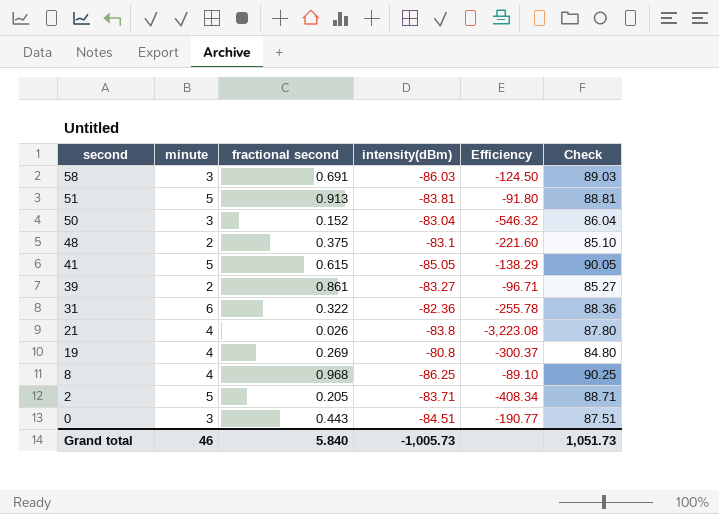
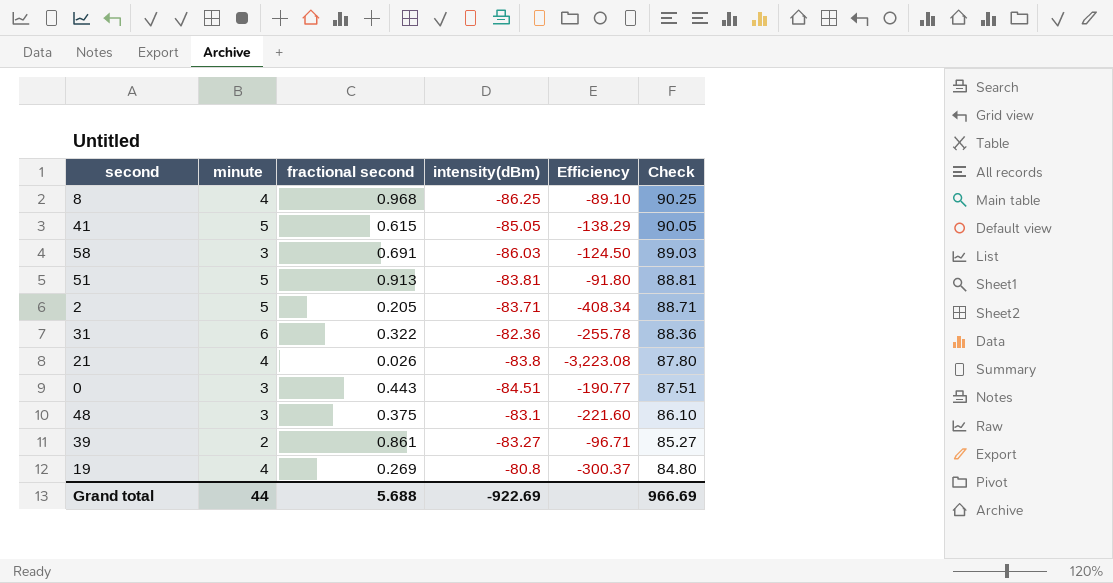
row order: second descending -> Check descending
row 50: 3 | 0.152 | -83.04 | -546.32 | 86.04 -> none
48 | minute: 2 -> 3
48 | Check: 85.10 -> 86.10
Grand total | minute: 46 -> 44
Grand total | fractional second: 5.840 -> 5.688
Grand total | intensity(dBm): -1,005.73 -> -922.69
Grand total | Check: 1,051.73 -> 966.69

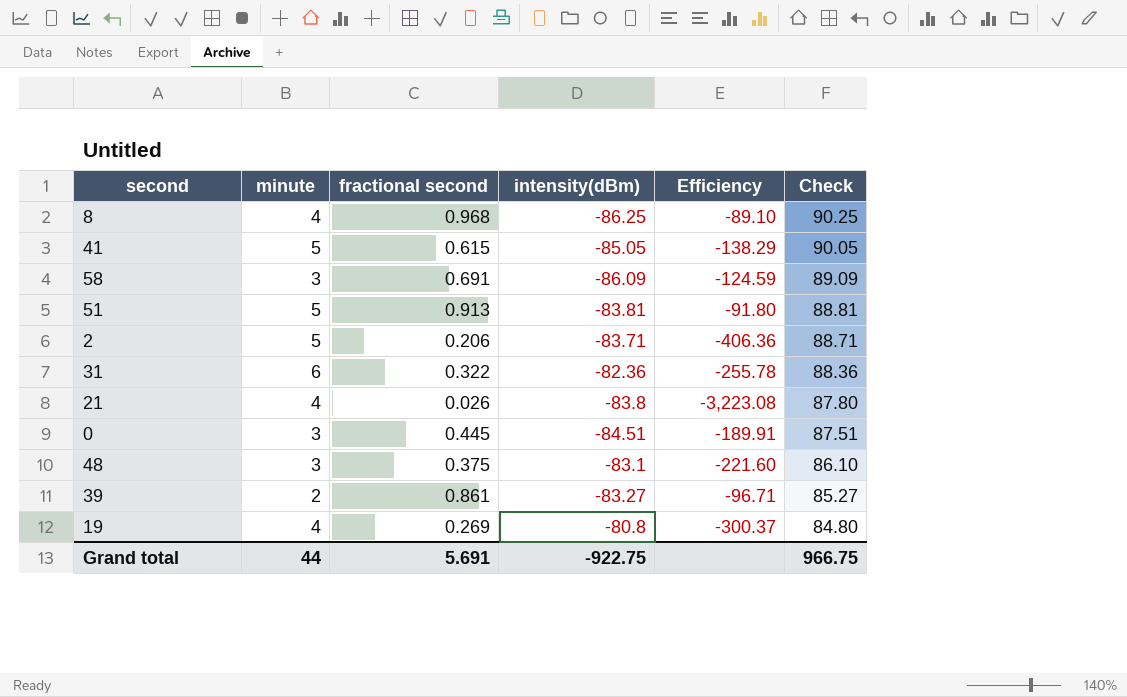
58 | intensity(dBm): -86.03 -> -86.09
58 | Efficiency: -124.50 -> -124.59
58 | Check: 89.03 -> 89.09
2 | fractional second: 0.205 -> 0.206
2 | Efficiency: -408.34 -> -406.36
0 | fractional second: 0.443 -> 0.445
0 | Efficiency: -190.77 -> -189.91
Grand total | fractional second: 5.688 -> 5.691
Grand total | intensity(dBm): -922.69 -> -922.75
Grand total | Check: 966.69 -> 966.75

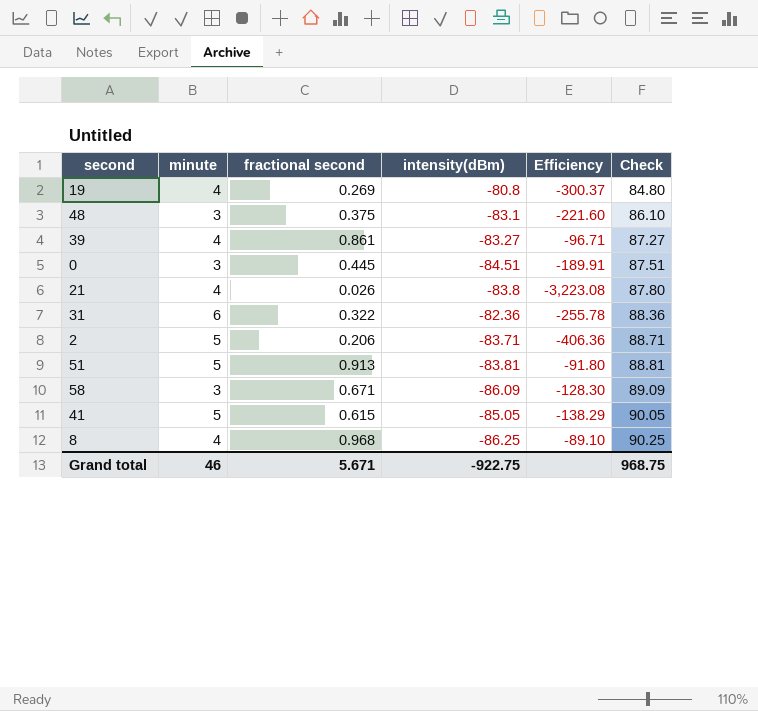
row order: Check descending -> Check ascending
39 | minute: 2 -> 4
39 | Check: 85.27 -> 87.27
58 | fractional second: 0.691 -> 0.671
58 | Efficiency: -124.59 -> -128.30
Grand total | minute: 44 -> 46
Grand total | fractional second: 5.691 -> 5.671
Grand total | Check: 966.75 -> 968.75

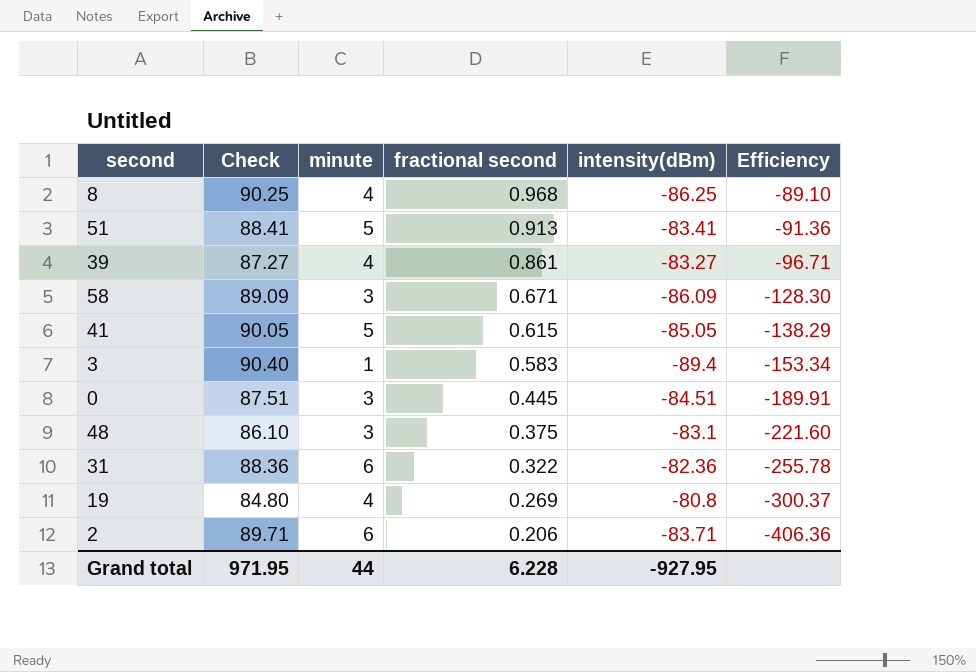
row order: Check ascending -> fractional second descending
column Check | position: 6 -> 2
row 21: 4 | 0.026 | -83.8 | -3,223.08 | 87.80 -> none
51 | Check: 88.81 -> 88.41
51 | intensity(dBm): -83.81 -> -83.41
51 | Efficiency: -91.80 -> -91.36
row 3: none -> 90.40 | 1 | 0.583 | -89.4 | -153.34
2 | Check: 88.71 -> 89.71
2 | minute: 5 -> 6
Grand total | Check: 968.75 -> 971.95
Grand total | minute: 46 -> 44
Grand total | fractional second: 5.671 -> 6.228
Grand total | intensity(dBm): -922.75 -> -927.95

